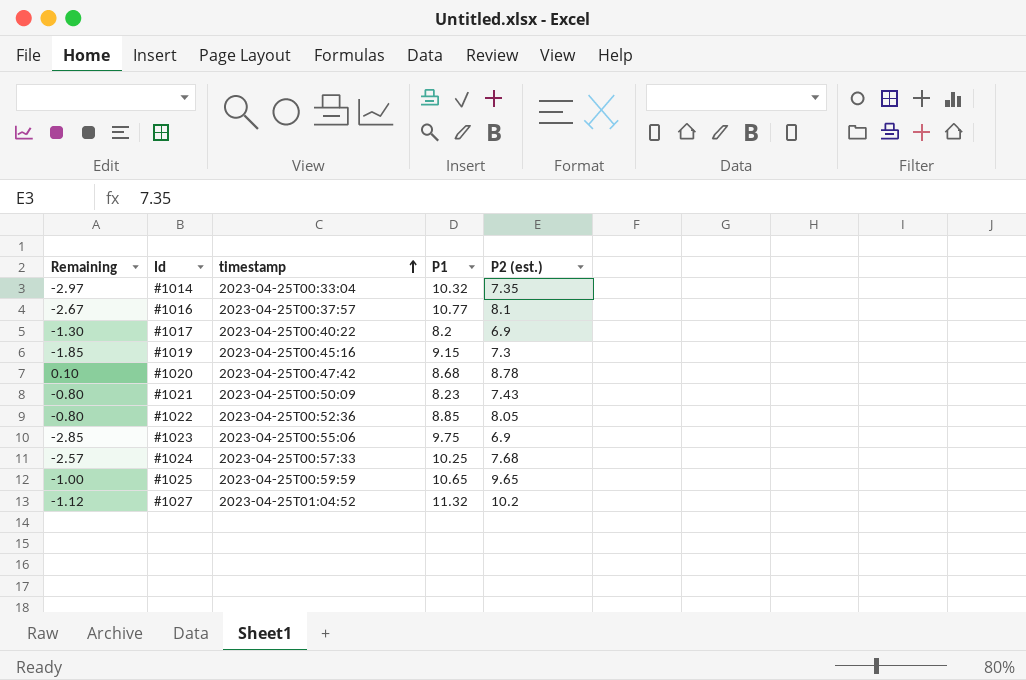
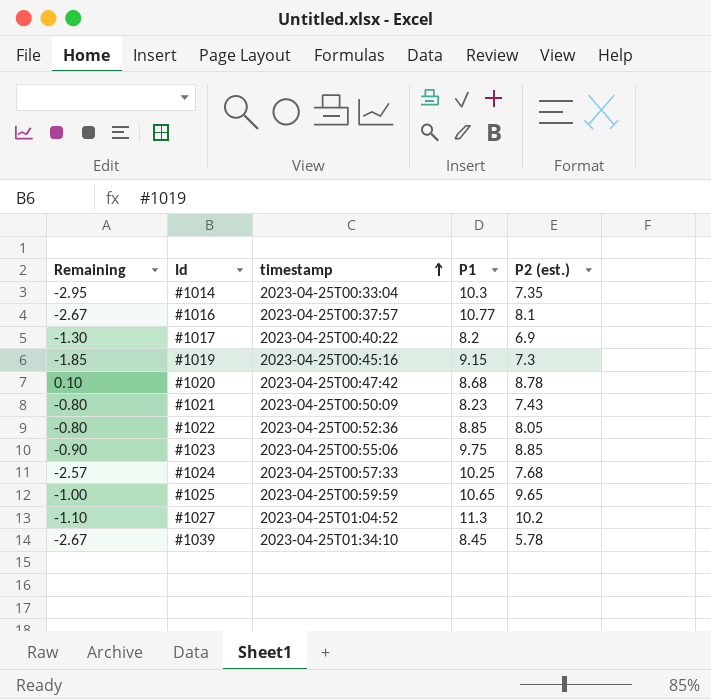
#1014 | Remaining: -2.97 -> -2.95
#1014 | P1: 10.32 -> 10.3
#1023 | Remaining: -2.85 -> -0.90
#1023 | P2 (est.): 6.9 -> 8.85
#1027 | Remaining: -1.12 -> -1.10
#1027 | P1: 11.32 -> 11.3
row #1039: none -> -2.67 | 2023-04-25T01:34:10 | 8.45 | 5.78

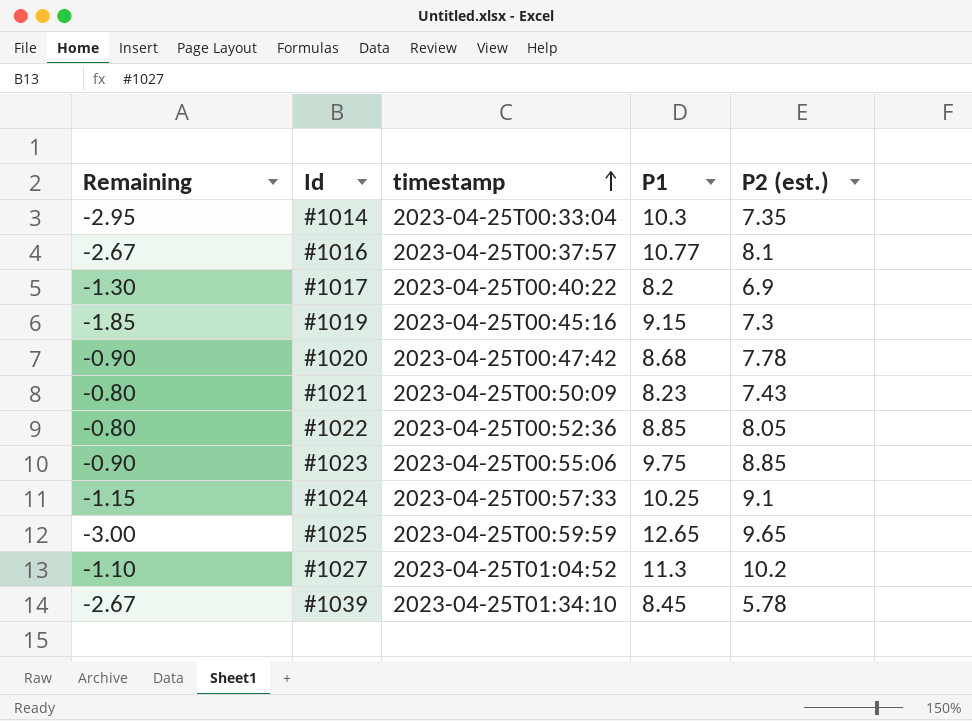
#1020 | Remaining: 0.10 -> -0.90
#1020 | P2 (est.): 8.78 -> 7.78
#1024 | Remaining: -2.57 -> -1.15
#1024 | P2 (est.): 7.68 -> 9.1
#1025 | Remaining: -1.00 -> -3.00
#1025 | P1: 10.65 -> 12.65

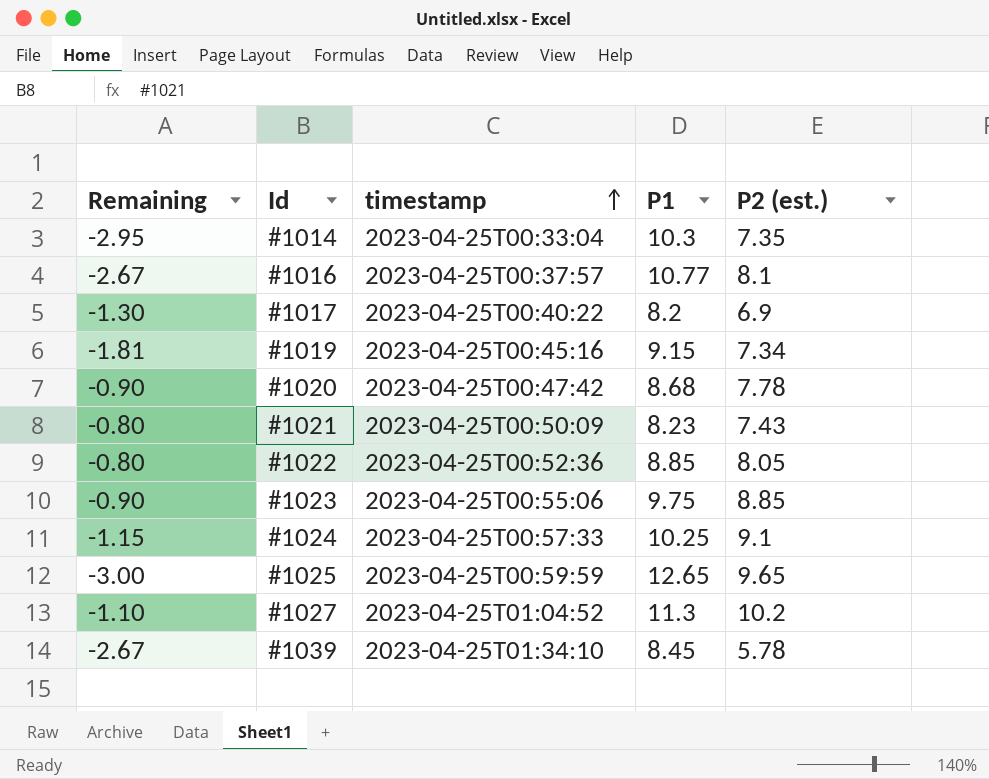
#1019 | Remaining: -1.85 -> -1.81
#1019 | P2 (est.): 7.3 -> 7.34

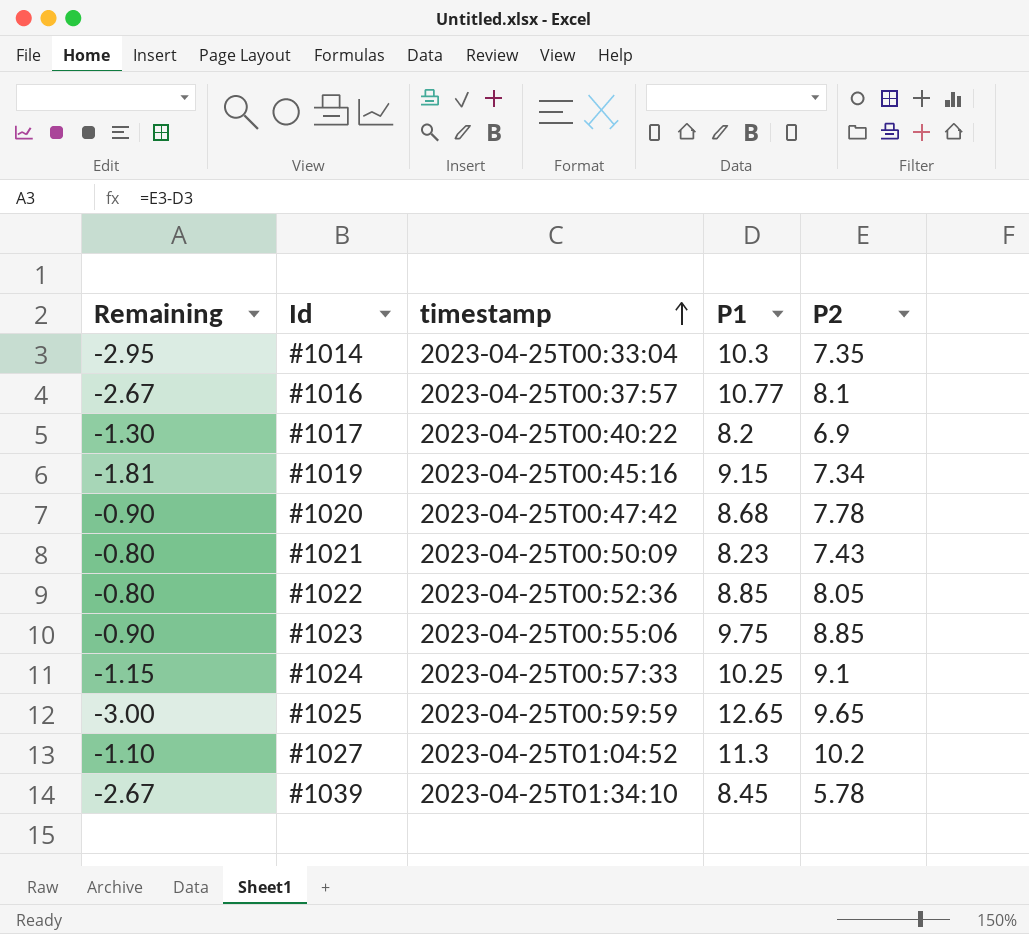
column name: P2 (est.) -> P2

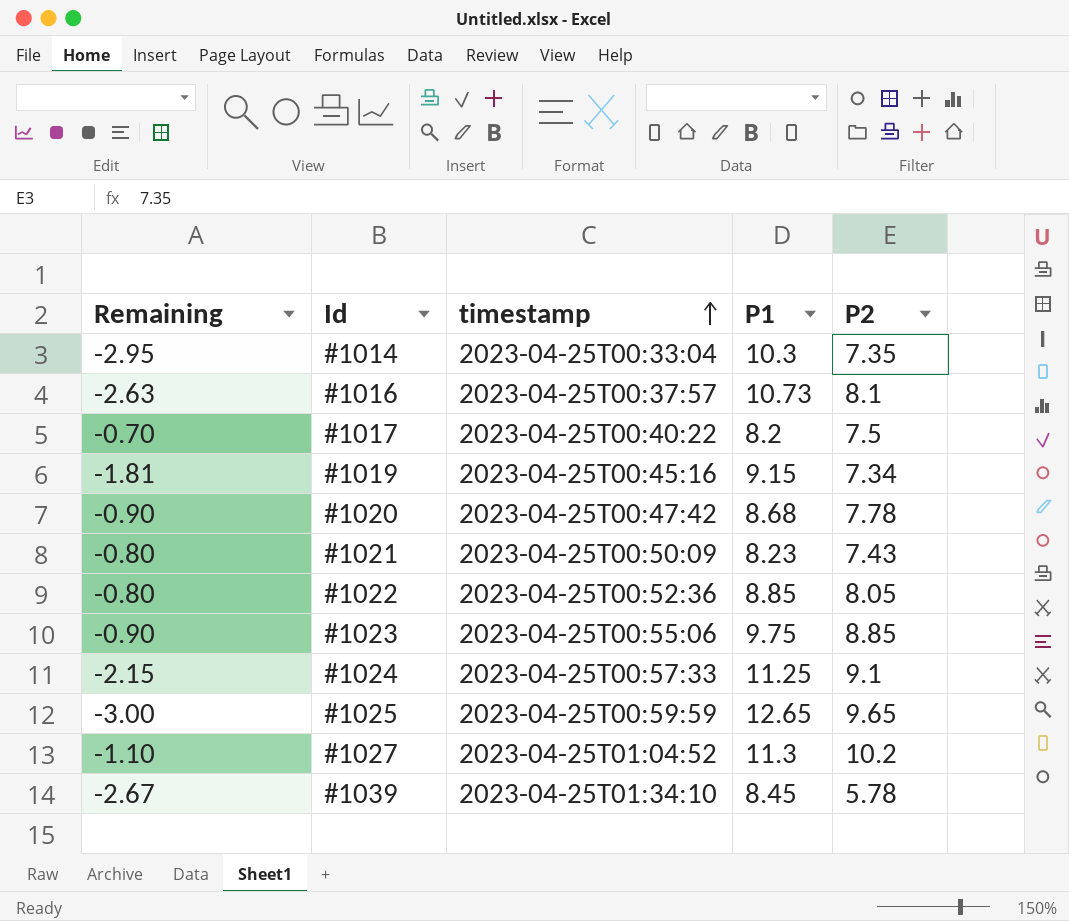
#1016 | Remaining: -2.67 -> -2.63
#1016 | P1: 10.77 -> 10.73
#1017 | Remaining: -1.30 -> -0.70
#1017 | P2: 6.9 -> 7.5
#1024 | Remaining: -1.15 -> -2.15
#1024 | P1: 10.25 -> 11.25

